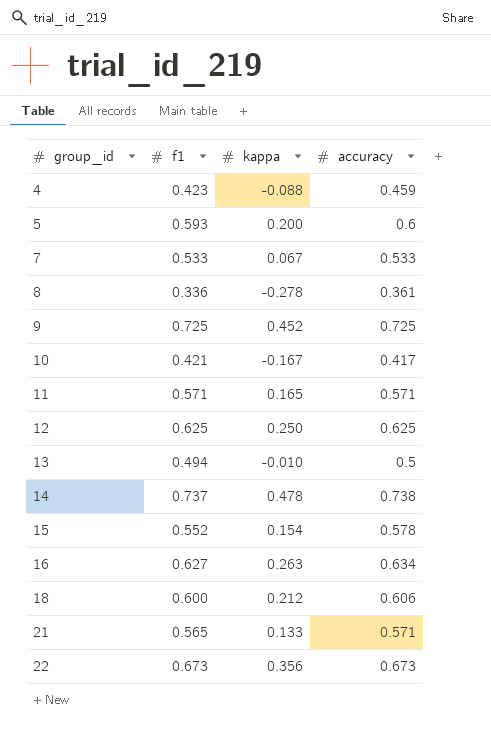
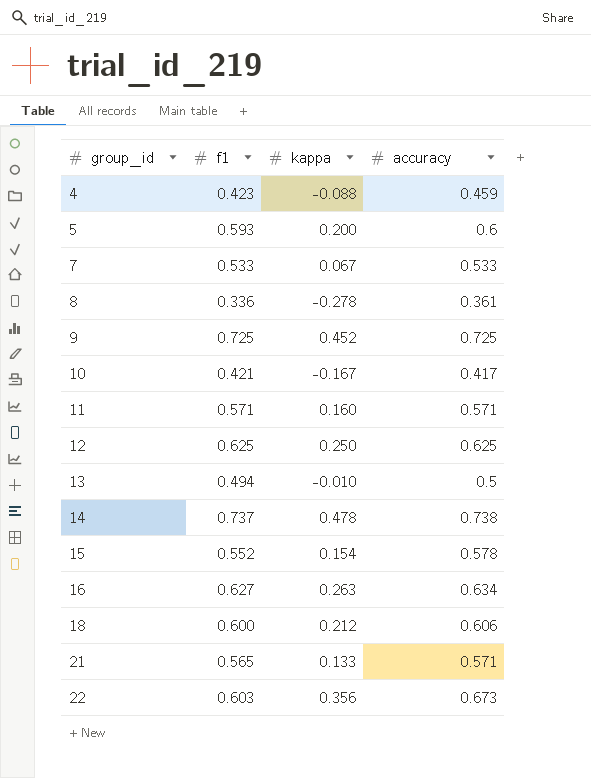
11 | kappa: 0.165 -> 0.160
22 | f1: 0.673 -> 0.603

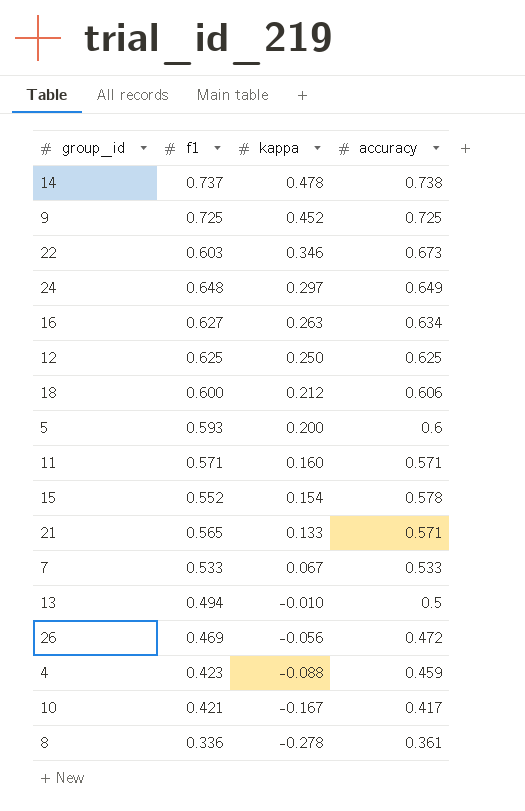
row order: group_id ascending -> kappa descending
22 | kappa: 0.356 -> 0.346
row 24: none -> 0.648 | 0.297 | 0.649
row 26: none -> 0.469 | -0.056 | 0.472

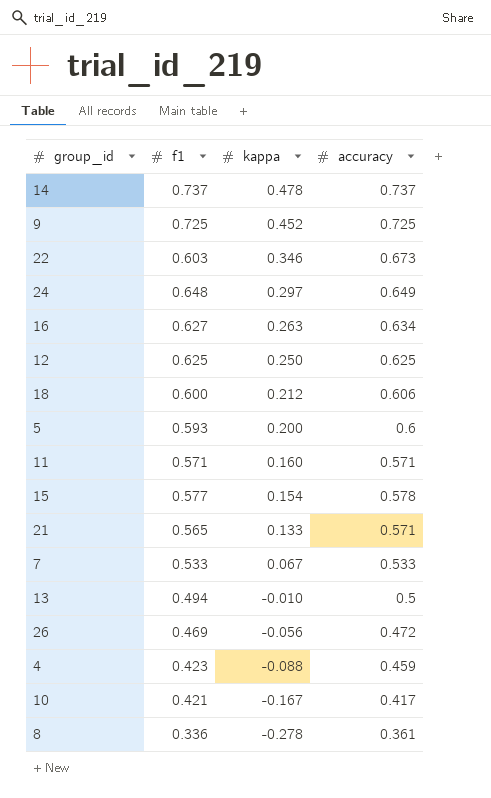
14 | accuracy: 0.738 -> 0.737
15 | f1: 0.552 -> 0.577

